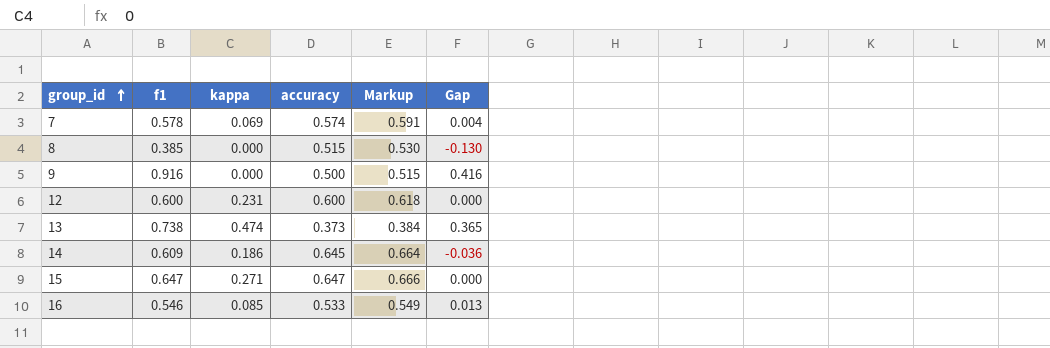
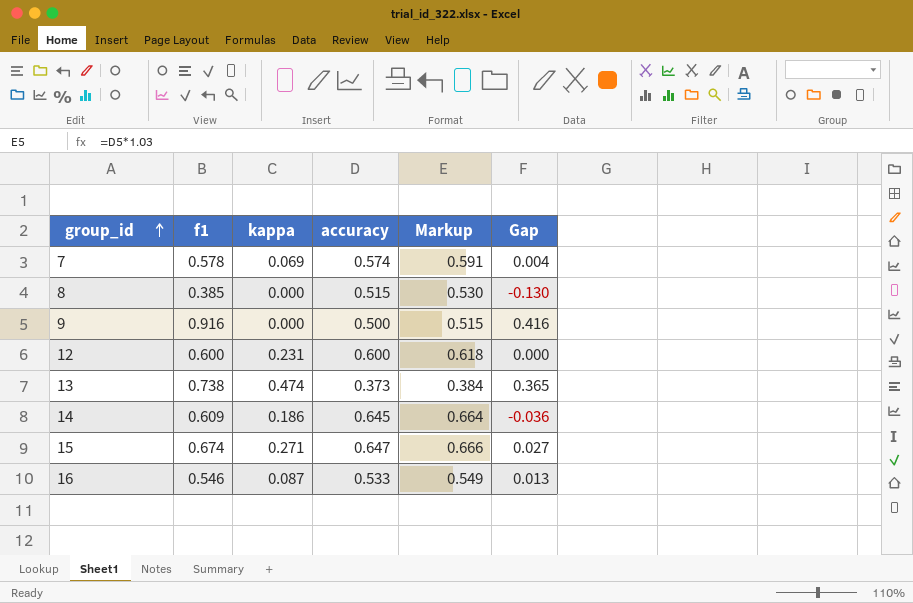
15 | f1: 0.647 -> 0.674
15 | Gap: 0.000 -> 0.027
16 | kappa: 0.085 -> 0.087

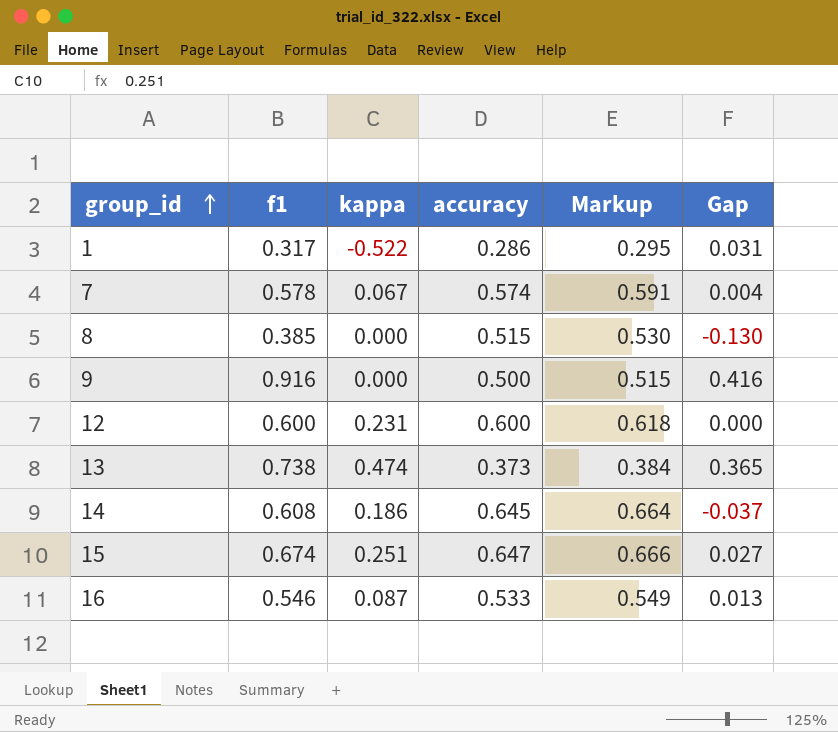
row 1: none -> 0.317 | -0.522 | 0.286 | 0.295 | 0.031
7 | kappa: 0.069 -> 0.067
14 | f1: 0.609 -> 0.608
14 | Gap: -0.036 -> -0.037
15 | kappa: 0.271 -> 0.251

